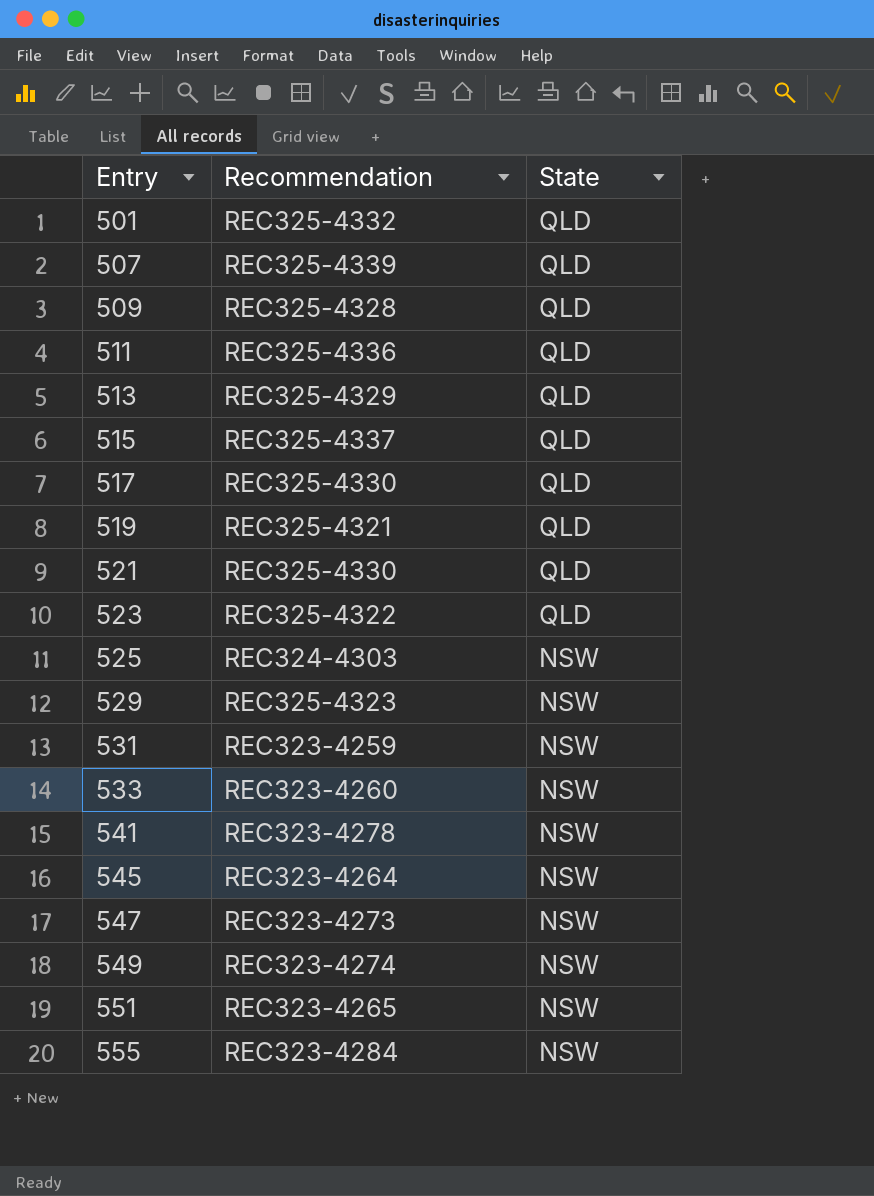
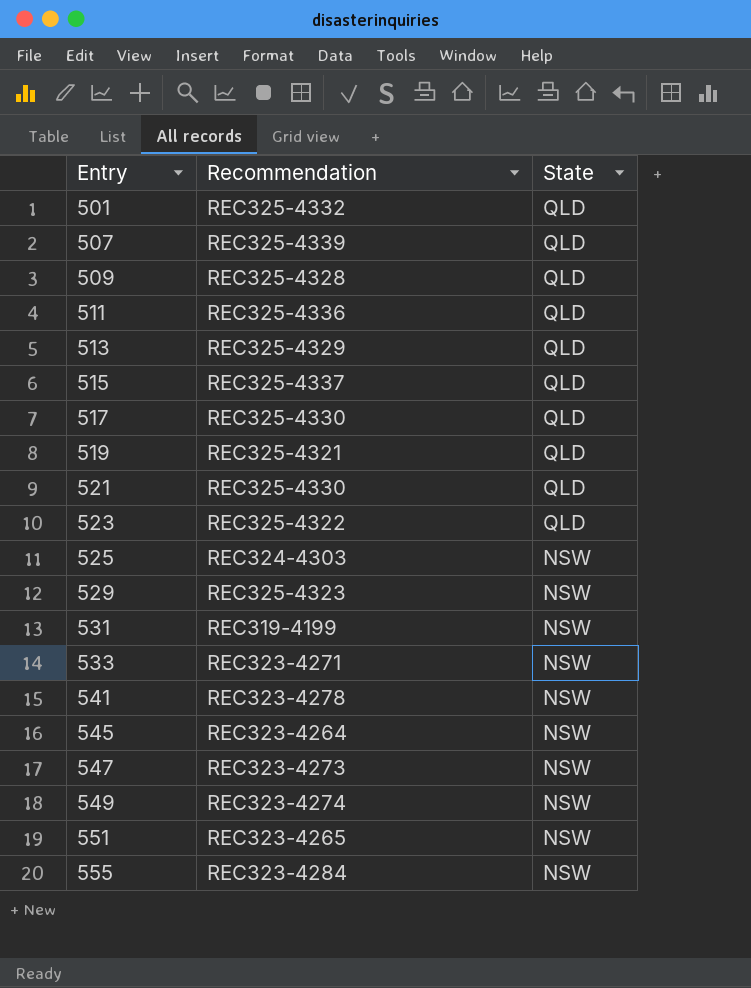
531 | Recommendation: REC323-4259 -> REC319-4199
533 | Recommendation: REC323-4260 -> REC323-4271

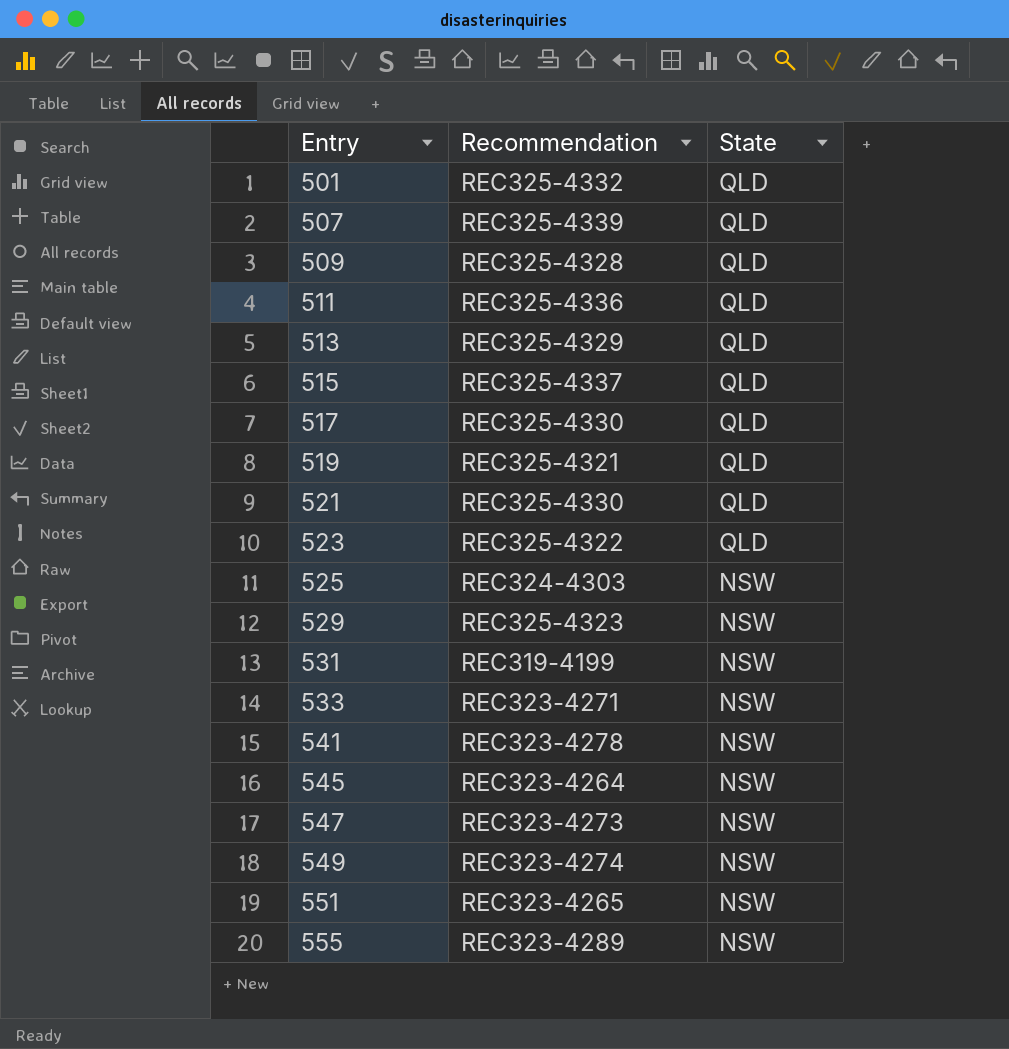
555 | Recommendation: REC323-4284 -> REC323-4289

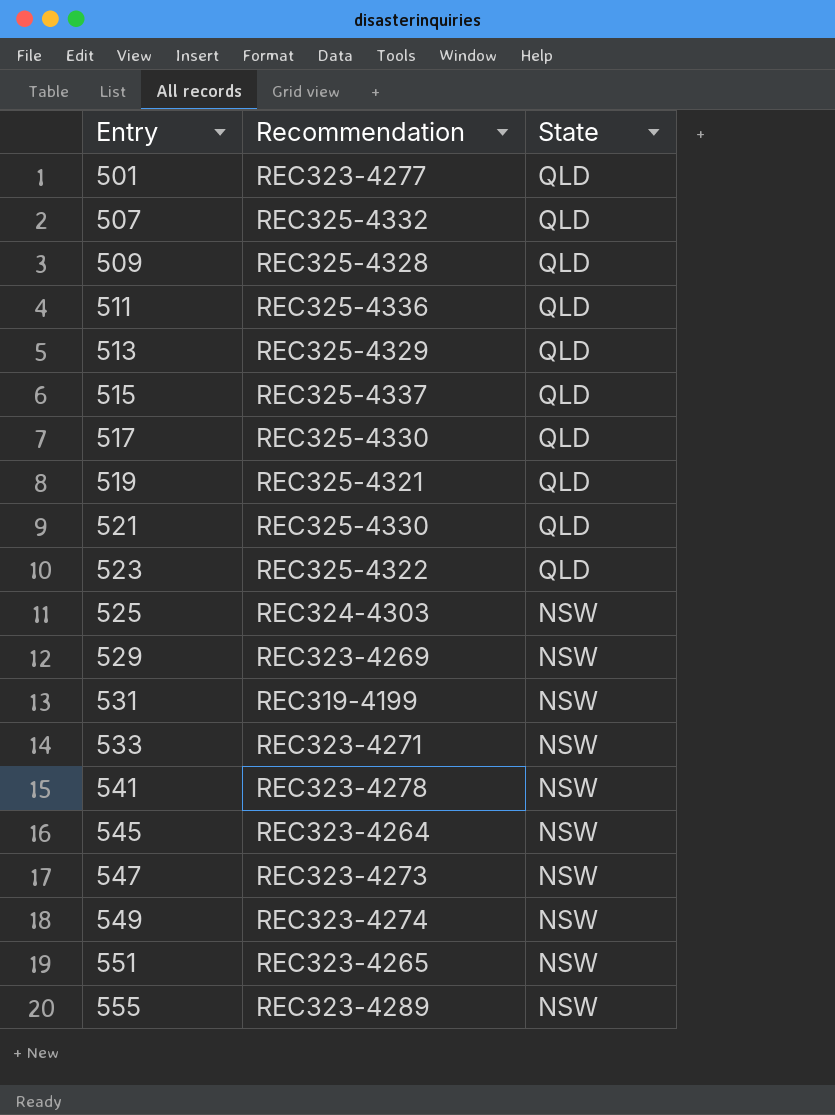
501 | Recommendation: REC325-4332 -> REC323-4277
507 | Recommendation: REC325-4339 -> REC325-4332
529 | Recommendation: REC325-4323 -> REC323-4269

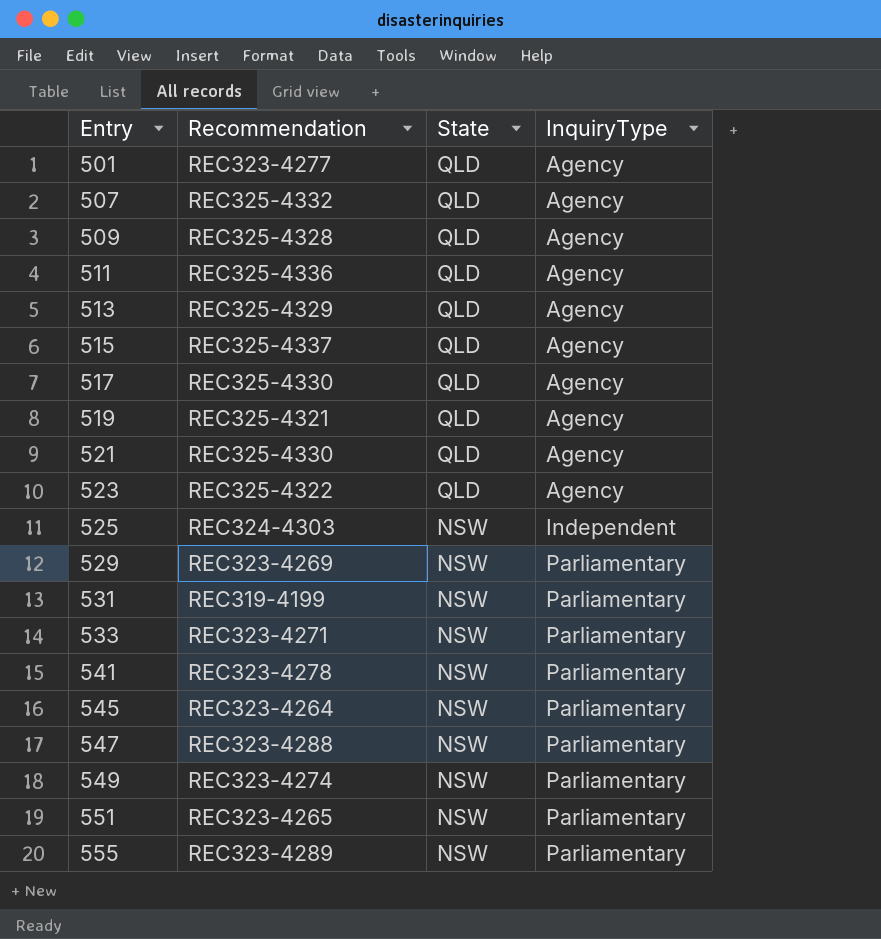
column InquiryType | position: none -> 4
547 | Recommendation: REC323-4273 -> REC323-4288

